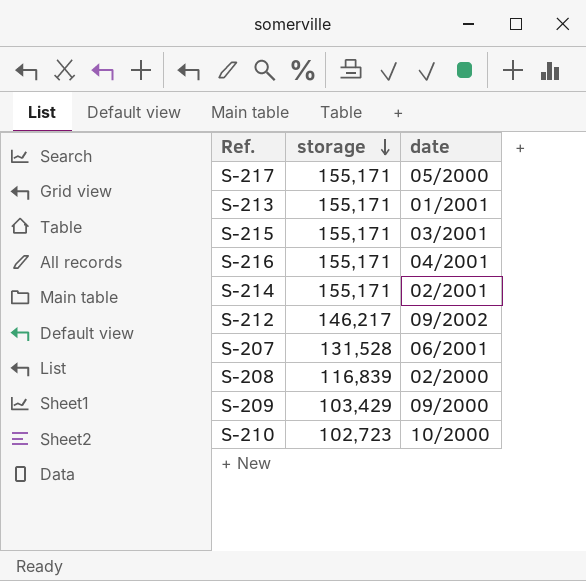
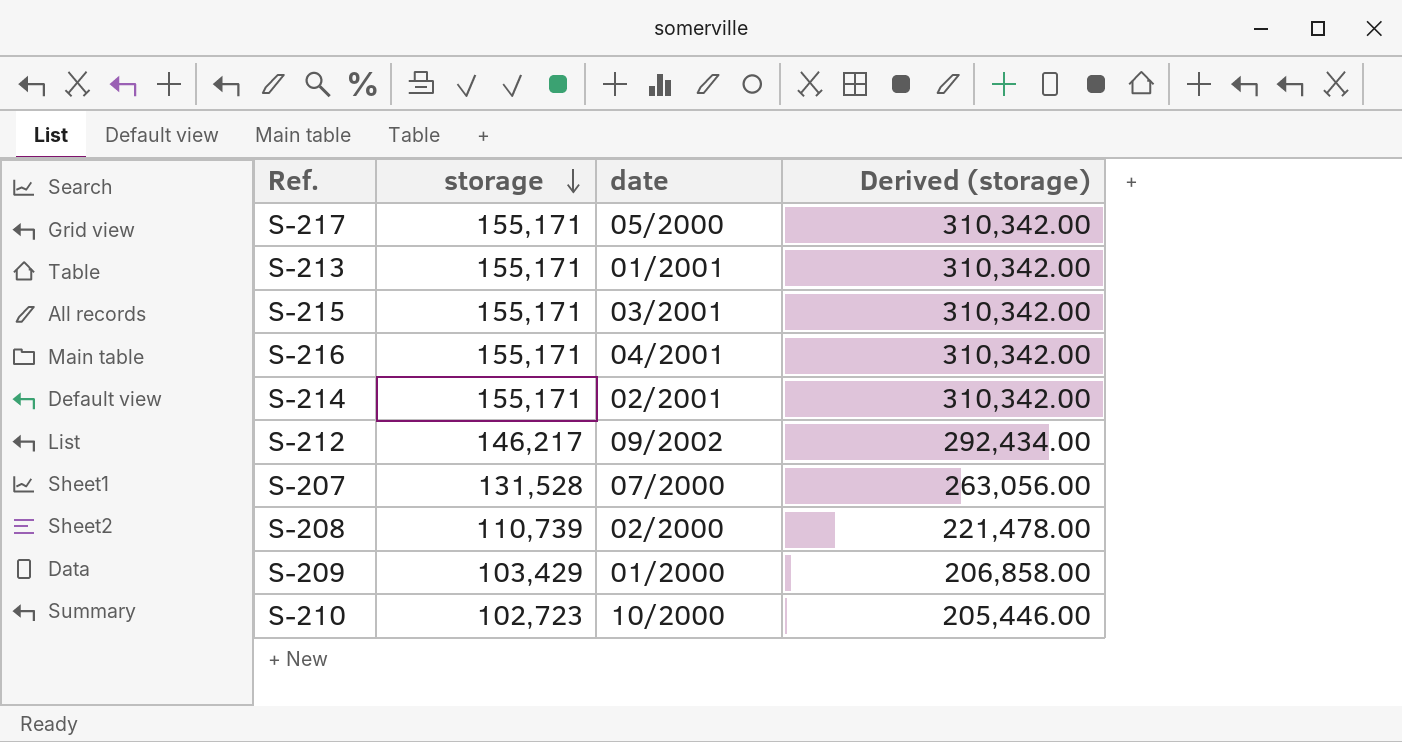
column Derived (storage) | formula: none -> [storage] * 2
S-207 | date: 06/2001 -> 07/2000
S-208 | storage: 116,839 -> 110,739
S-209 | date: 09/2000 -> 01/2000

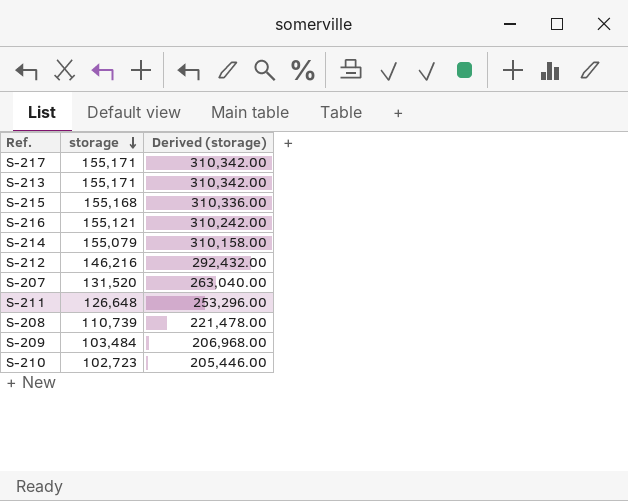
column date | position: 3 -> none
S-215 | storage: 155,171 -> 155,168
S-215 | Derived (storage): 310,342.00 -> 310,336.00
S-216 | storage: 155,171 -> 155,121
S-216 | Derived (storage): 310,342.00 -> 310,242.00
S-214 | storage: 155,171 -> 155,079
S-214 | Derived (storage): 310,342.00 -> 310,158.00
S-212 | storage: 146,217 -> 146,216
S-212 | Derived (storage): 292,434.00 -> 292,432.00
S-207 | storage: 131,528 -> 131,520
S-207 | Derived (storage): 263,056.00 -> 263,040.00
row S-211: none -> 126,648 | 253,296.00
S-209 | storage: 103,429 -> 103,484
S-209 | Derived (storage): 206,858.00 -> 206,968.00

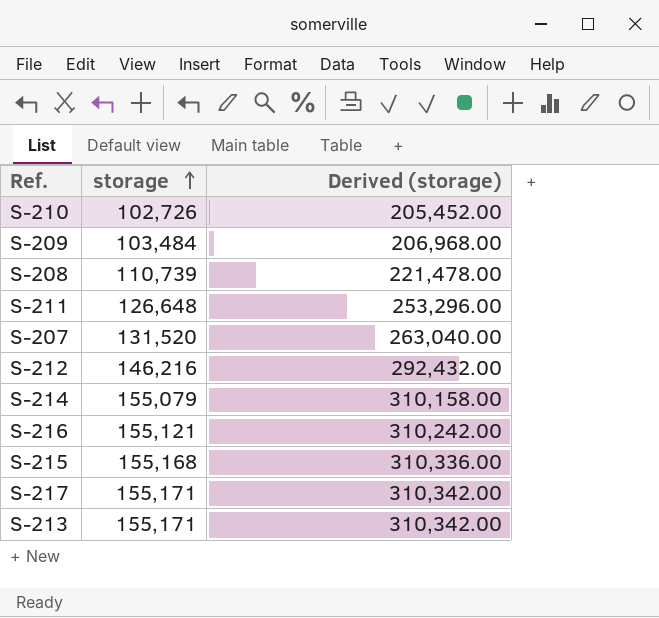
row order: storage descending -> storage ascending
S-210 | storage: 102,723 -> 102,726
S-210 | Derived (storage): 205,446.00 -> 205,452.00

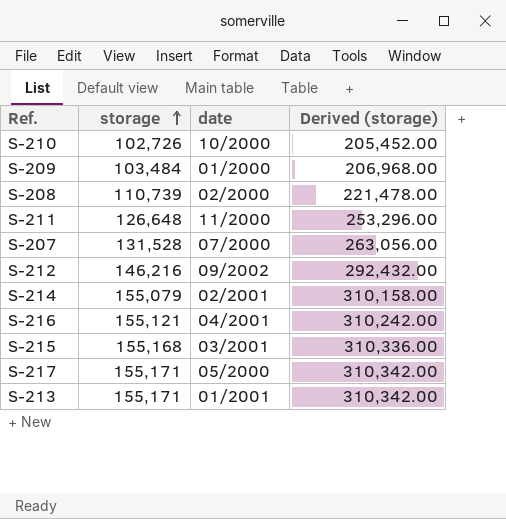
column date | position: none -> 3
S-207 | storage: 131,520 -> 131,528
S-207 | Derived (storage): 263,040.00 -> 263,056.00

